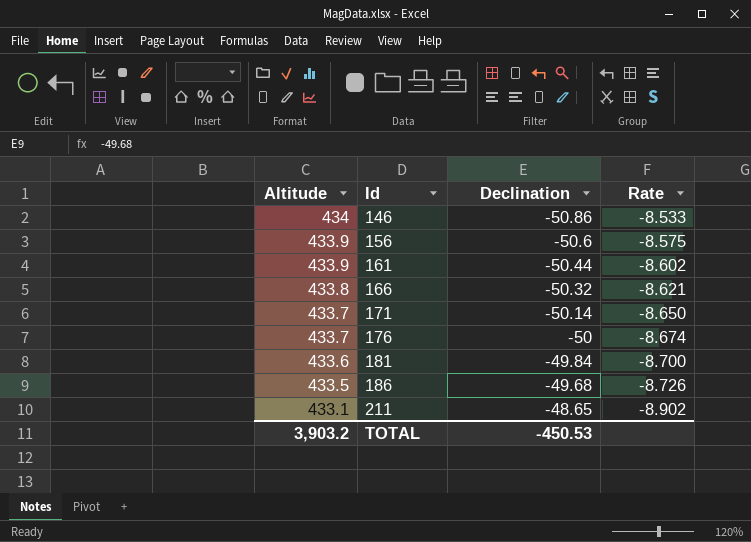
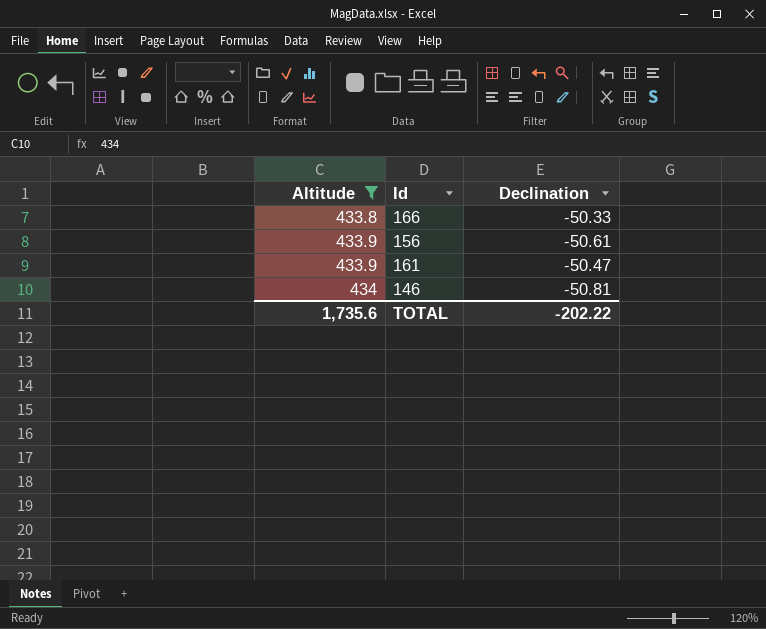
filter: none -> Altitude >= 433.8
row order: Altitude descending -> Altitude ascending
column Rate | formula: [Altitude] / [Declination] -> none
166 | Declination: -50.32 -> -50.33
156 | Declination: -50.6 -> -50.61
161 | Declination: -50.44 -> -50.47
146 | Declination: -50.86 -> -50.81
TOTAL | Altitude: 3,903.2 -> 1,735.6
TOTAL | Declination: -450.53 -> -202.22

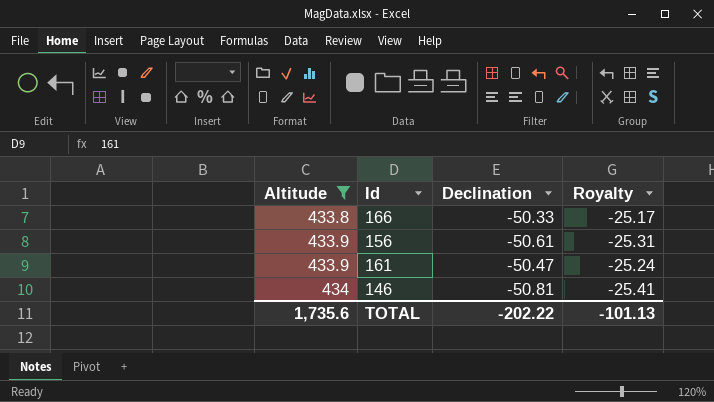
column Royalty | formula: none -> [Declination] * 0.5

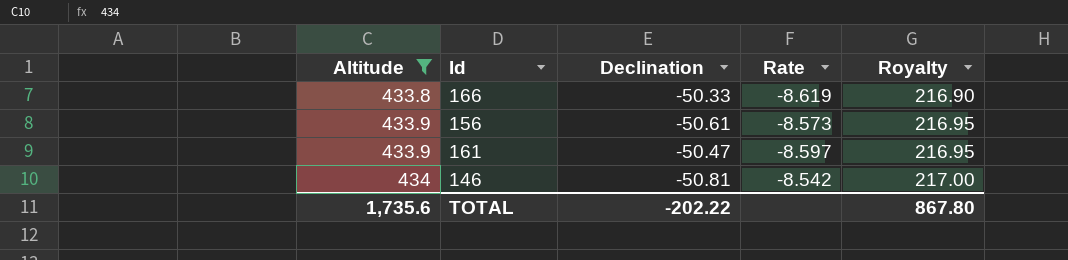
column Rate | formula: none -> [Altitude] / [Declination]
column Royalty | formula: [Declination] * 0.5 -> [Altitude] * 0.5
TOTAL | Royalty: -101.13 -> 867.80

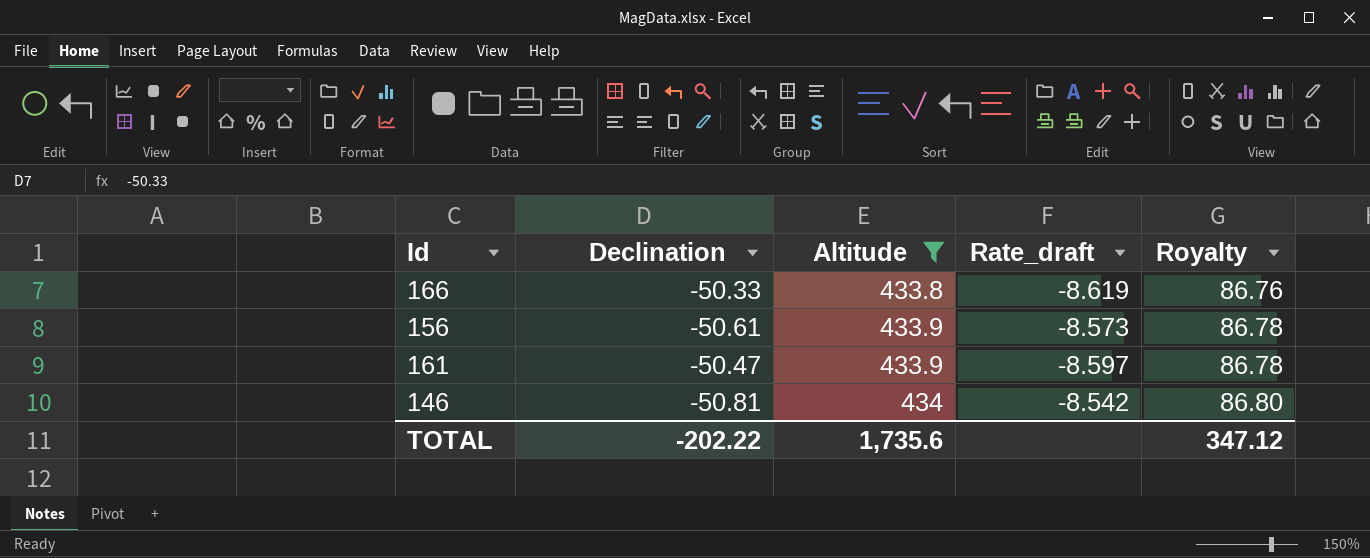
column Altitude | position: 1 -> 3
column name: Rate -> Rate_draft
column Royalty | formula: [Altitude] * 0.5 -> [Altitude] * 0.2
TOTAL | Royalty: 867.80 -> 347.12

